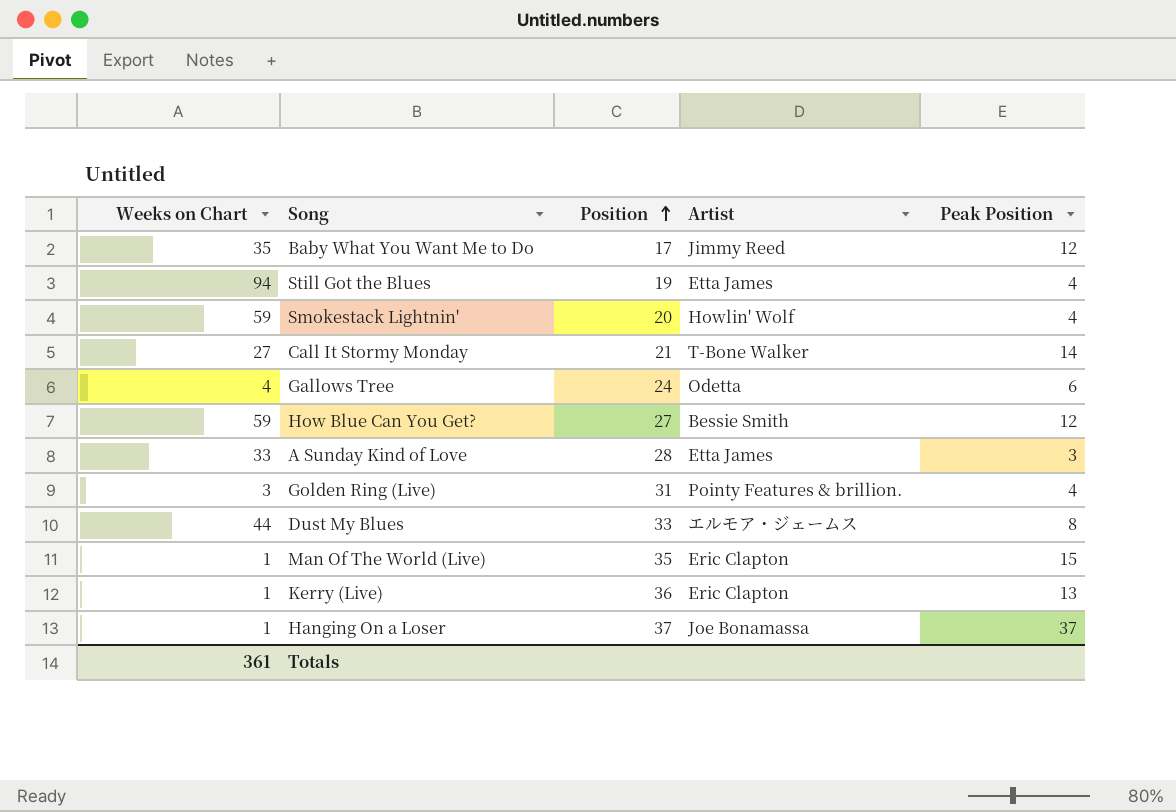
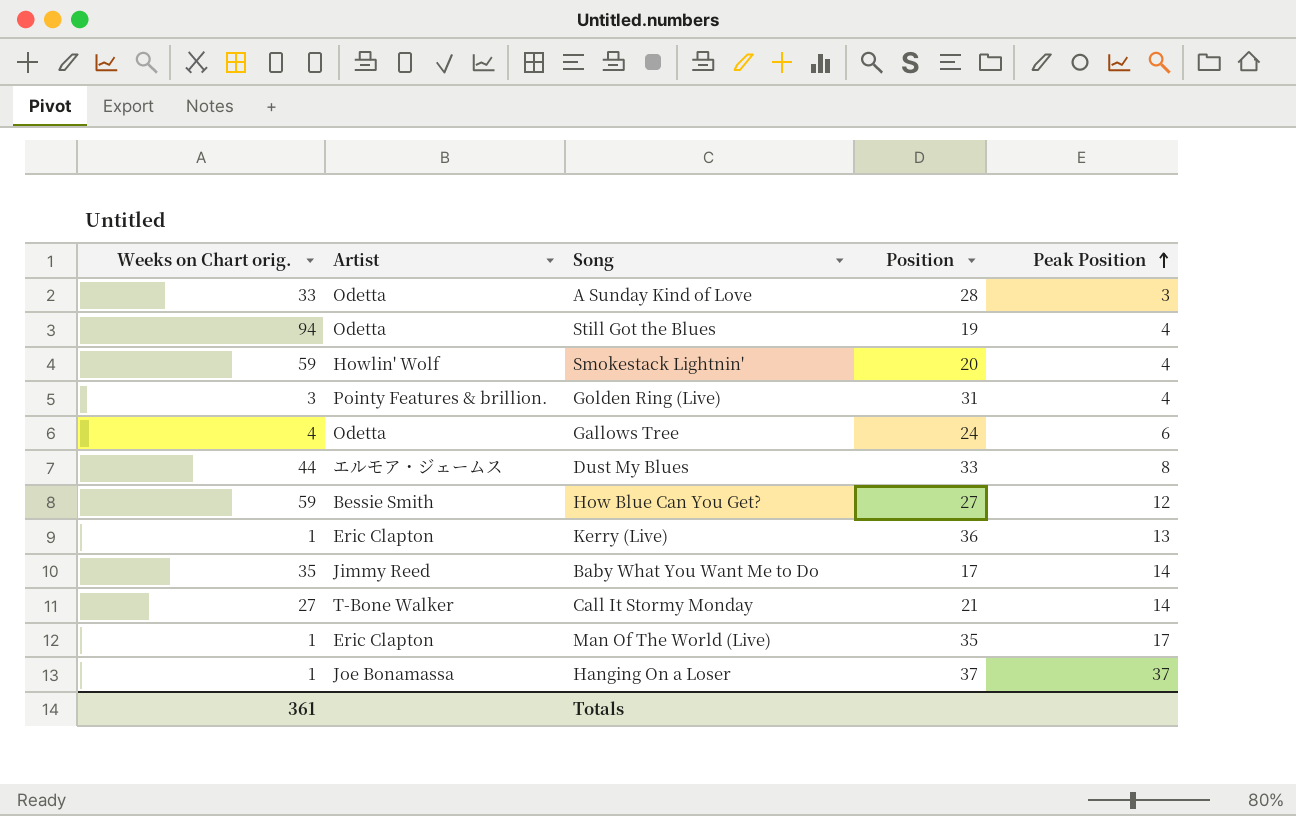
row order: Position ascending -> Peak Position ascending
column name: Weeks on Chart -> Weeks on Chart orig.
column Artist | position: 4 -> 2
A Sunday Kind of Love | Artist: Etta James -> Odetta
Still Got the Blues | Artist: Etta James -> Odetta
Baby What You Want Me to Do | Peak Position: 12 -> 14
Man Of The World (Live) | Peak Position: 15 -> 17

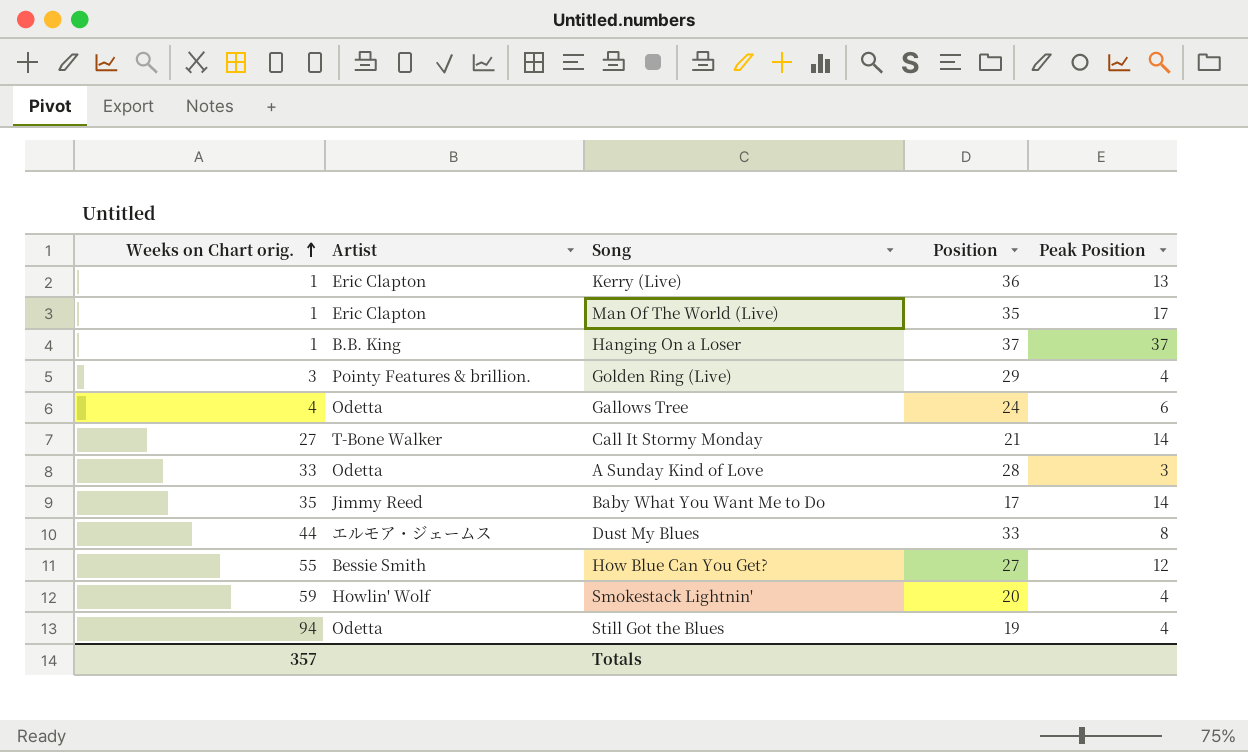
row order: Peak Position ascending -> Weeks on Chart orig. ascending
Hanging On a Loser | Artist: Joe Bonamassa -> B.B. King
Golden Ring (Live) | Position: 31 -> 29
How Blue Can You Get? | Weeks on Chart orig.: 59 -> 55
Totals | Weeks on Chart orig.: 361 -> 357

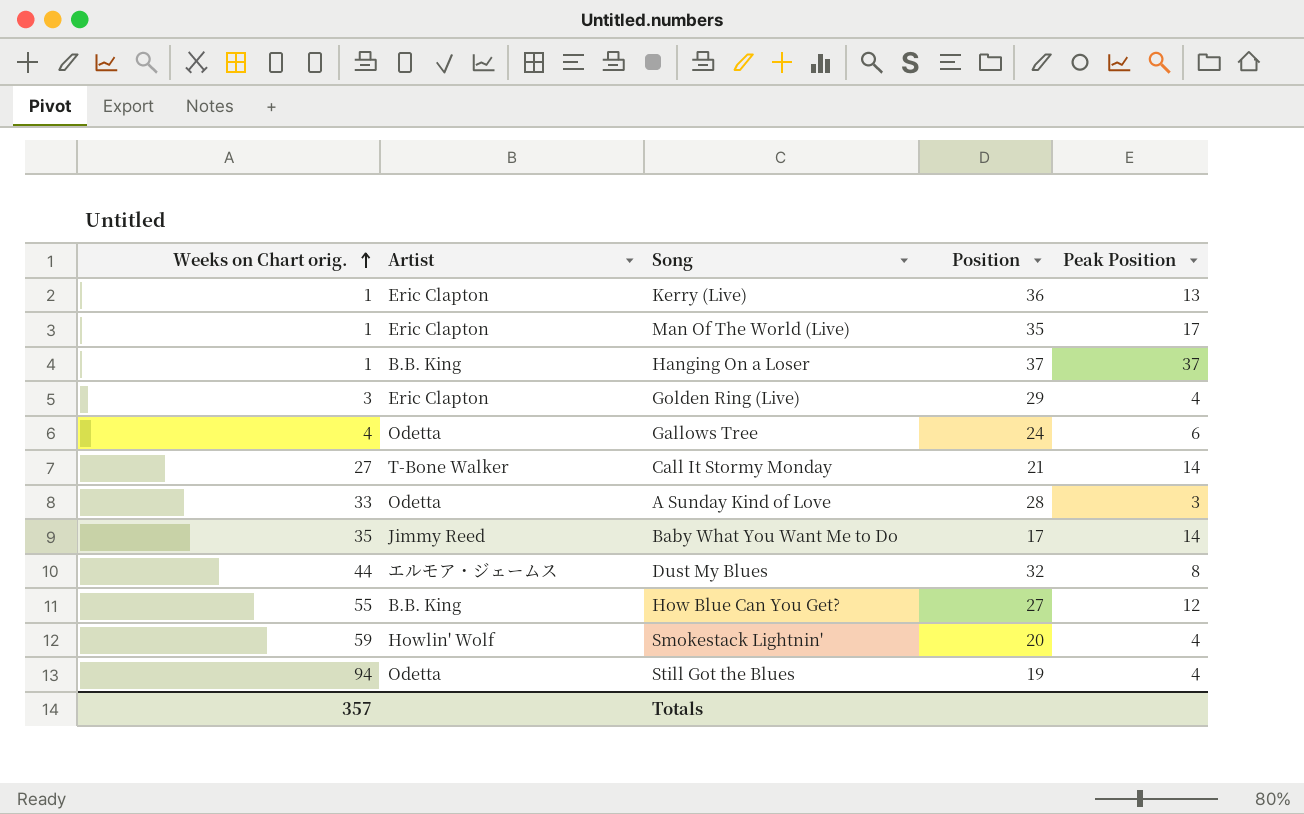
Golden Ring (Live) | Artist: Pointy Features & brillion. -> Eric Clapton
Dust My Blues | Position: 33 -> 32
How Blue Can You Get? | Artist: Bessie Smith -> B.B. King

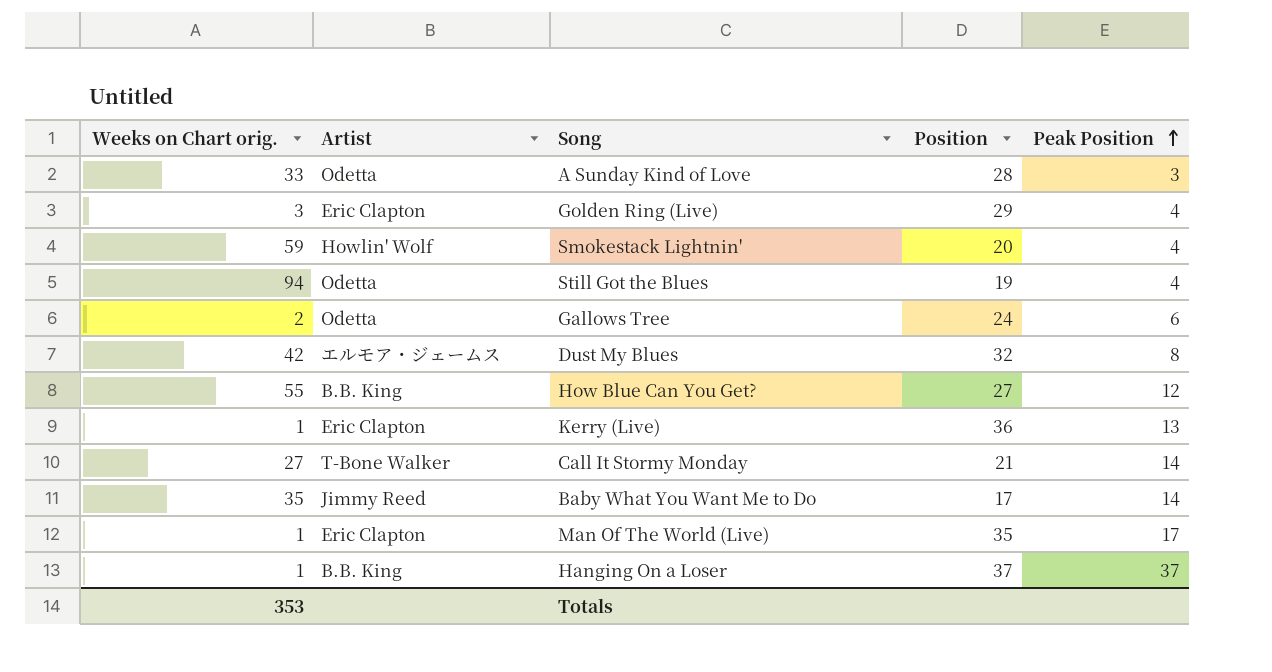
row order: Weeks on Chart orig. ascending -> Peak Position ascending
Gallows Tree | Weeks on Chart orig.: 4 -> 2
Dust My Blues | Weeks on Chart orig.: 44 -> 42
Totals | Weeks on Chart orig.: 357 -> 353

